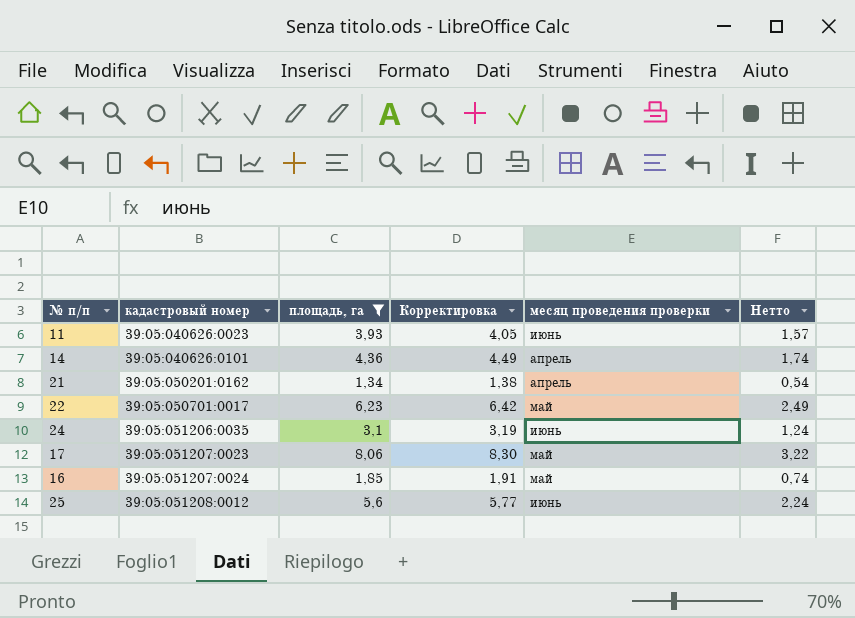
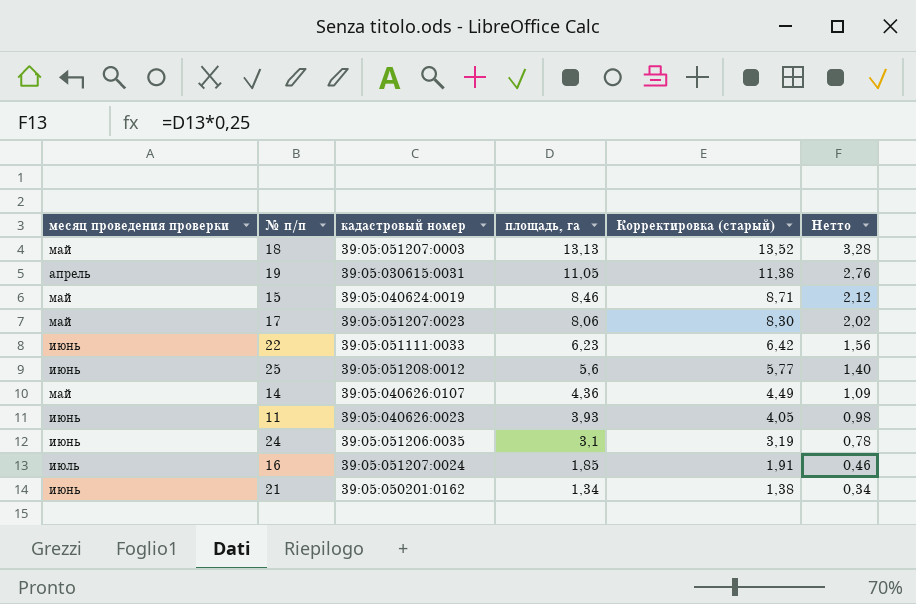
filter: площадь, га <= 8,06 -> none
row order: кадастровый номер ascending -> площадь, га descending
column месяц проведения проверки | position: 5 -> 1
column name: Корректировка -> Корректировка (старый)
column Нетто | formula: [площадь, га] * 0,4 -> [площадь, га] * 0,25
22 | месяц проведения проверки: май -> июнь
22 | кадастровый номер: 39:05:050701:0017 -> 39:05:051111:0033
14 | месяц проведения проверки: апрель -> май
14 | кадастровый номер: 39:05:040626:0101 -> 39:05:040626:0107
16 | месяц проведения проверки: май -> июль
21 | месяц проведения проверки: апрель -> июнь

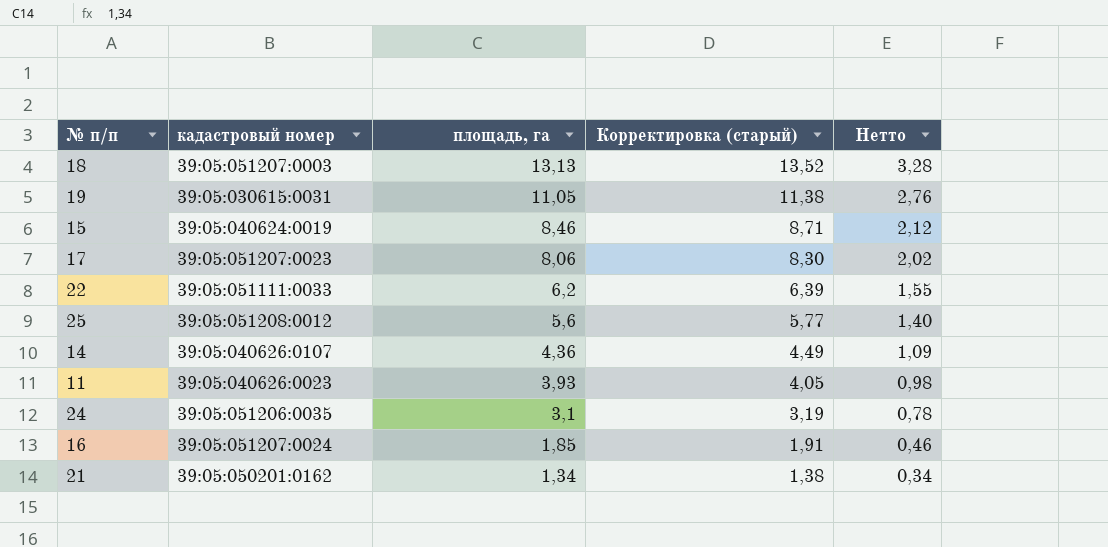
column месяц проведения проверки | position: 1 -> none
22 | площадь, га: 6,23 -> 6,2
22 | Корректировка (старый): 6,42 -> 6,39
22 | Нетто: 1,56 -> 1,55

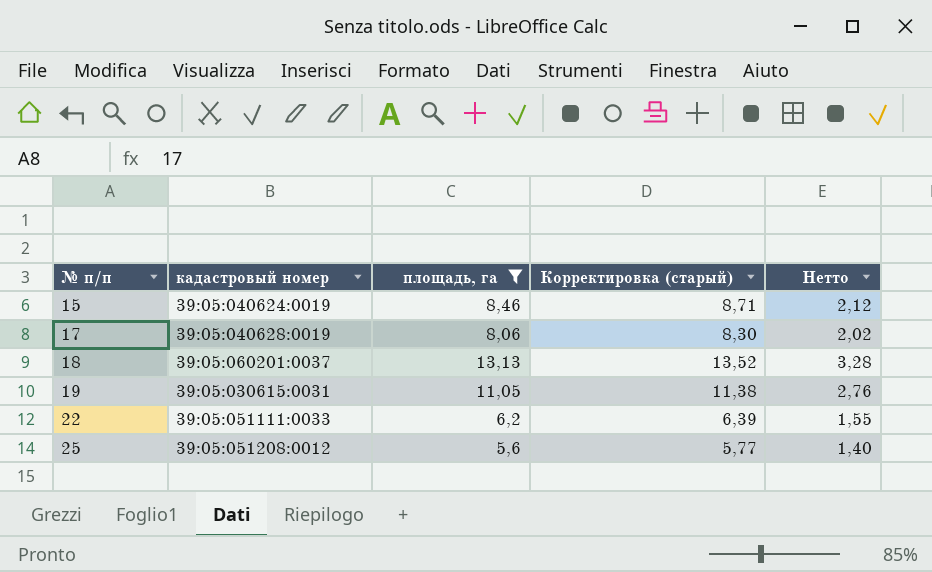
filter: none -> площадь, га >= 5,6
row order: площадь, га descending -> № п/п ascending
17 | кадастровый номер: 39:05:051207:0023 -> 39:05:040628:0019
18 | кадастровый номер: 39:05:051207:0003 -> 39:05:060201:0037

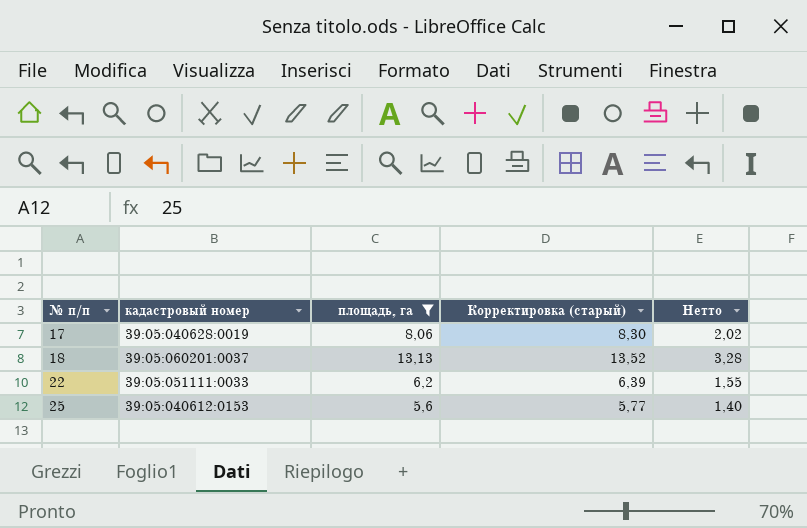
row 15: 39:05:040624:0019 | 8,46 | 8,71 | 2,12 -> none
row 19: 39:05:030615:0031 | 11,05 | 11,38 | 2,76 -> none
25 | кадастровый номер: 39:05:051208:0012 -> 39:05:040612:0153

